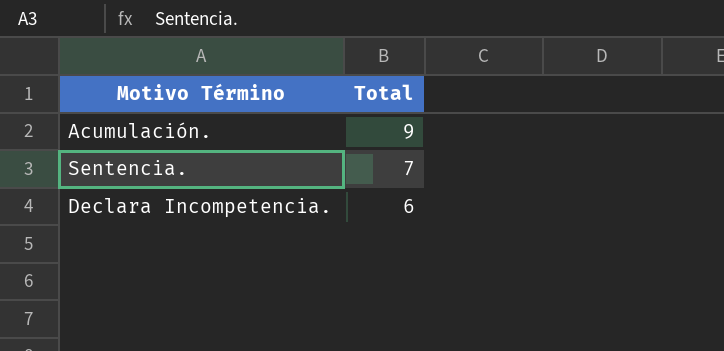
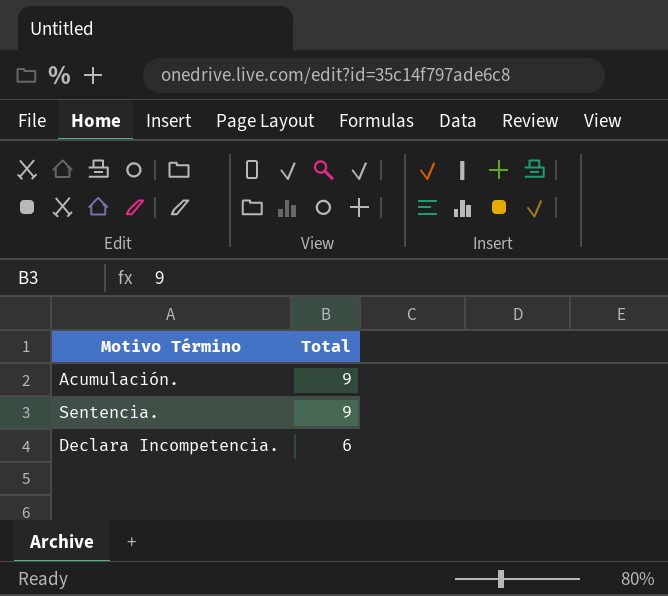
Sentencia. | Total: 7 -> 9

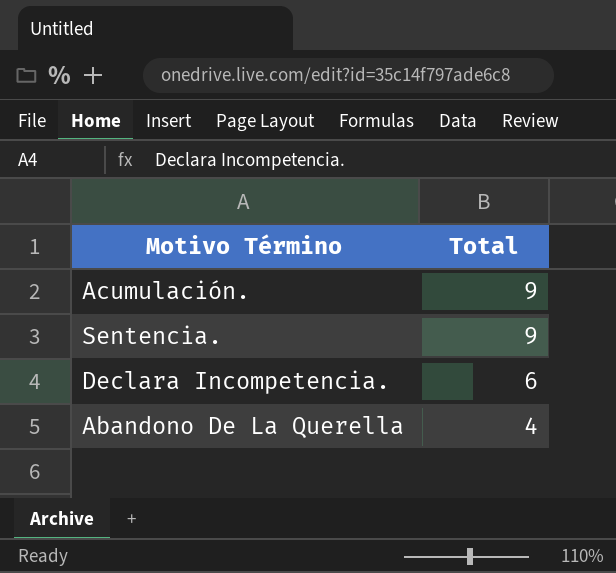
row Abandono De La Querella: none -> 4

